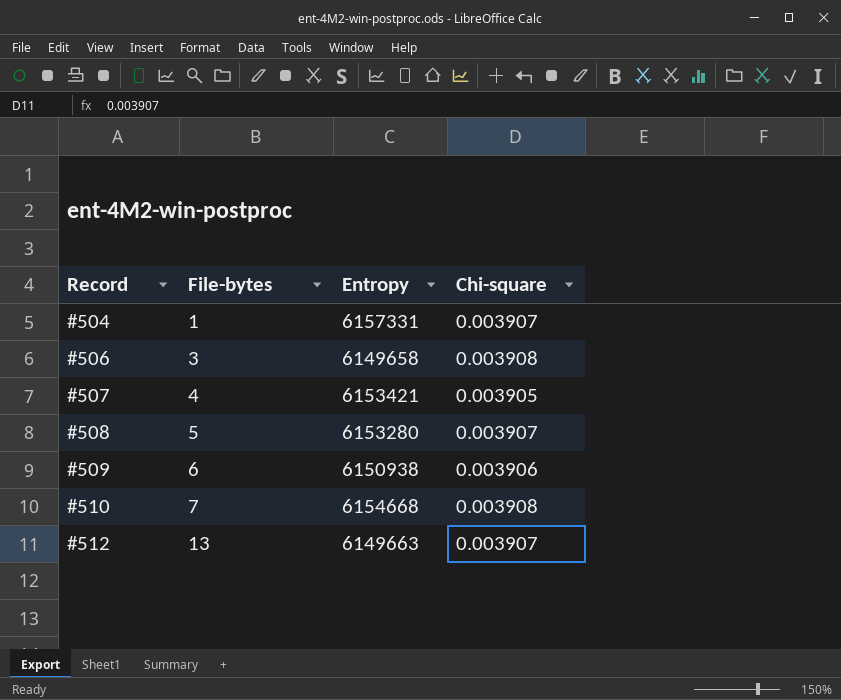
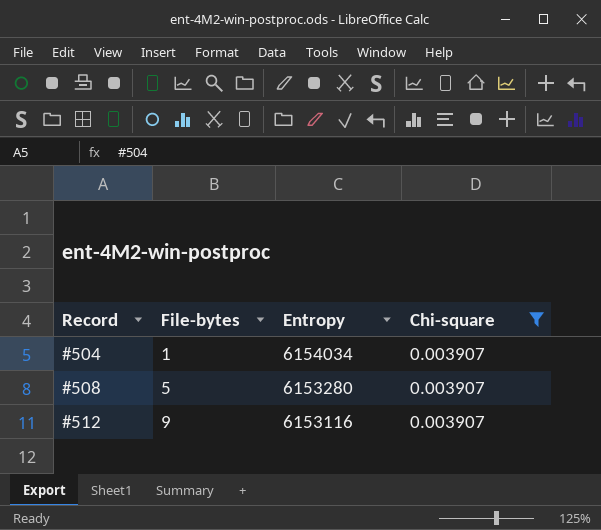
filter: none -> Chi-square = 0.003907
#504 | Entropy: 6157331 -> 6154034
#512 | File-bytes: 13 -> 9
#512 | Entropy: 6149663 -> 6153116

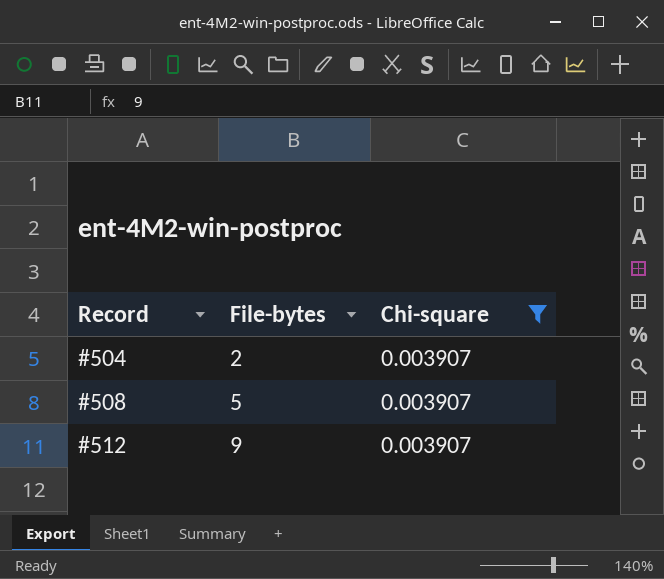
column Entropy | position: 3 -> none
#504 | File-bytes: 1 -> 2

